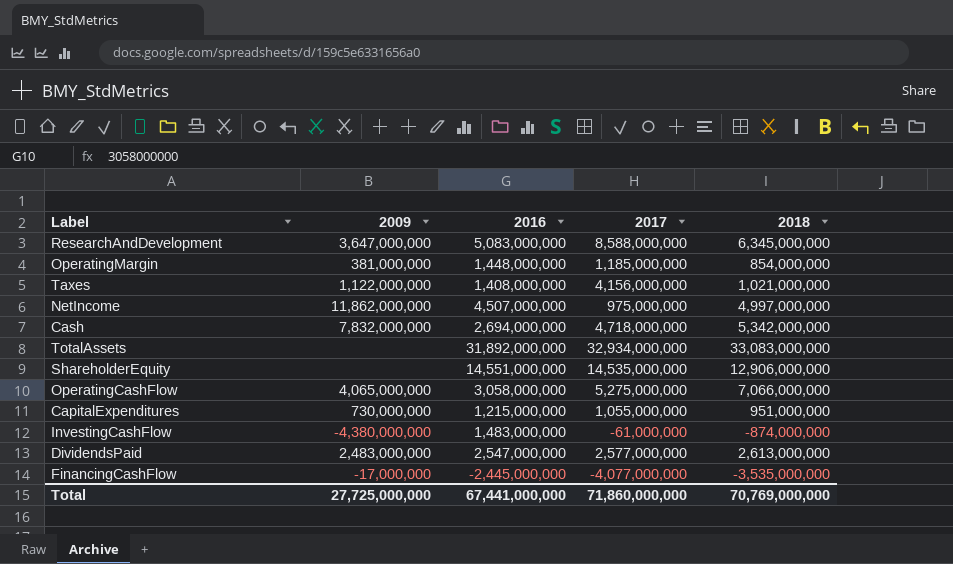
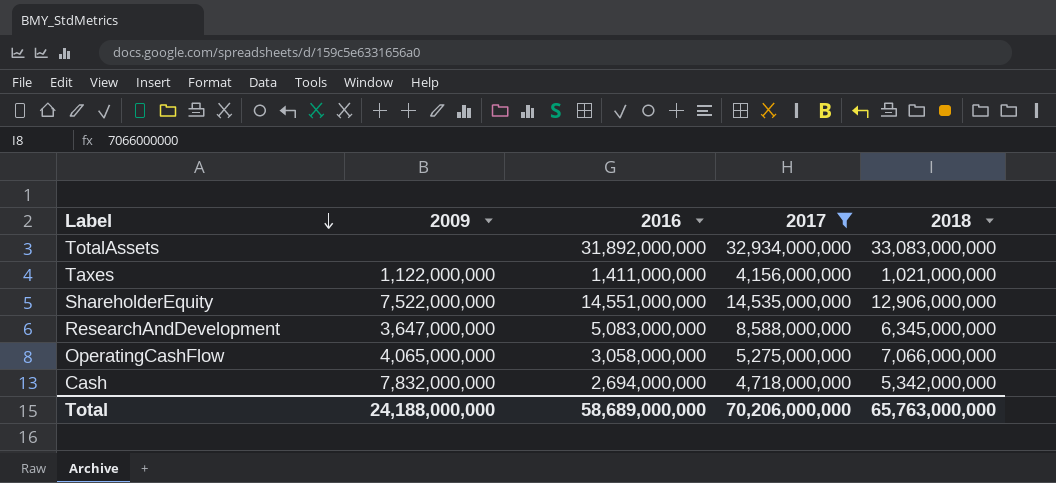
filter: none -> 2017 >= 4,156,000,000
row order: none -> Label descending
Taxes | 2016: 1,408,000,000 -> 1,411,000,000
ShareholderEquity | 2009: none -> 7,522,000,000
Total | 2009: 27,725,000,000 -> 24,188,000,000
Total | 2016: 67,441,000,000 -> 58,689,000,000
Total | 2017: 71,860,000,000 -> 70,206,000,000
Total | 2018: 70,769,000,000 -> 65,763,000,000

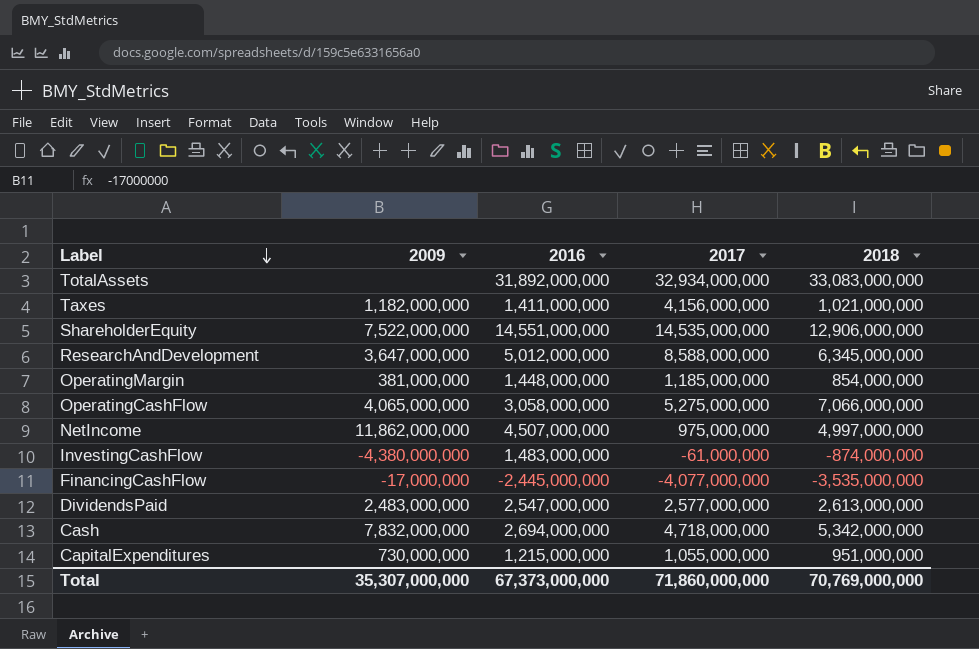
filter: 2017 >= 4,156,000,000 -> none
Taxes | 2009: 1,122,000,000 -> 1,182,000,000
ResearchAndDevelopment | 2016: 5,083,000,000 -> 5,012,000,000
Total | 2009: 24,188,000,000 -> 35,307,000,000
Total | 2016: 58,689,000,000 -> 67,373,000,000
Total | 2017: 70,206,000,000 -> 71,860,000,000
Total | 2018: 65,763,000,000 -> 70,769,000,000

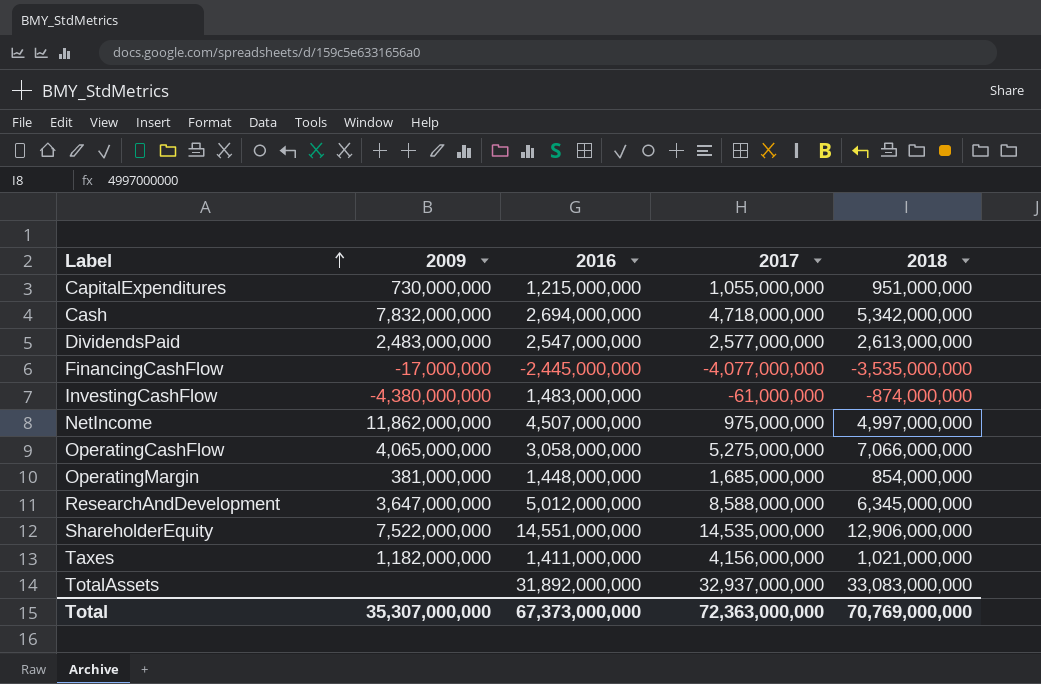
row order: Label descending -> Label ascending
OperatingMargin | 2017: 1,185,000,000 -> 1,685,000,000
TotalAssets | 2017: 32,934,000,000 -> 32,937,000,000
Total | 2017: 71,860,000,000 -> 72,363,000,000

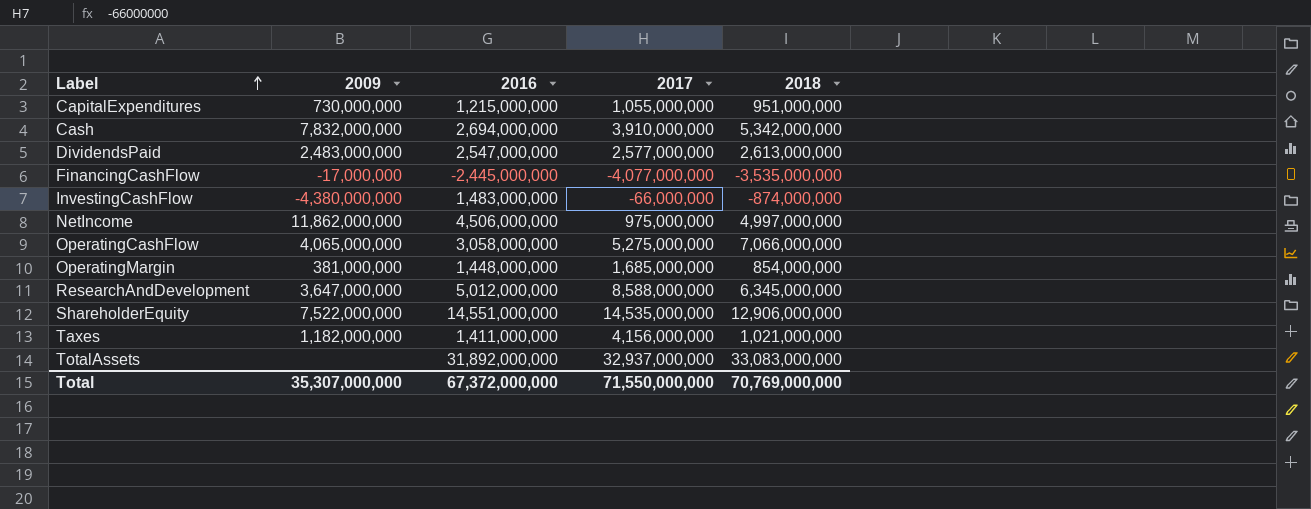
Cash | 2017: 4,718,000,000 -> 3,910,000,000
InvestingCashFlow | 2017: -61,000,000 -> -66,000,000
NetIncome | 2016: 4,507,000,000 -> 4,506,000,000
Total | 2016: 67,373,000,000 -> 67,372,000,000
Total | 2017: 72,363,000,000 -> 71,550,000,000

